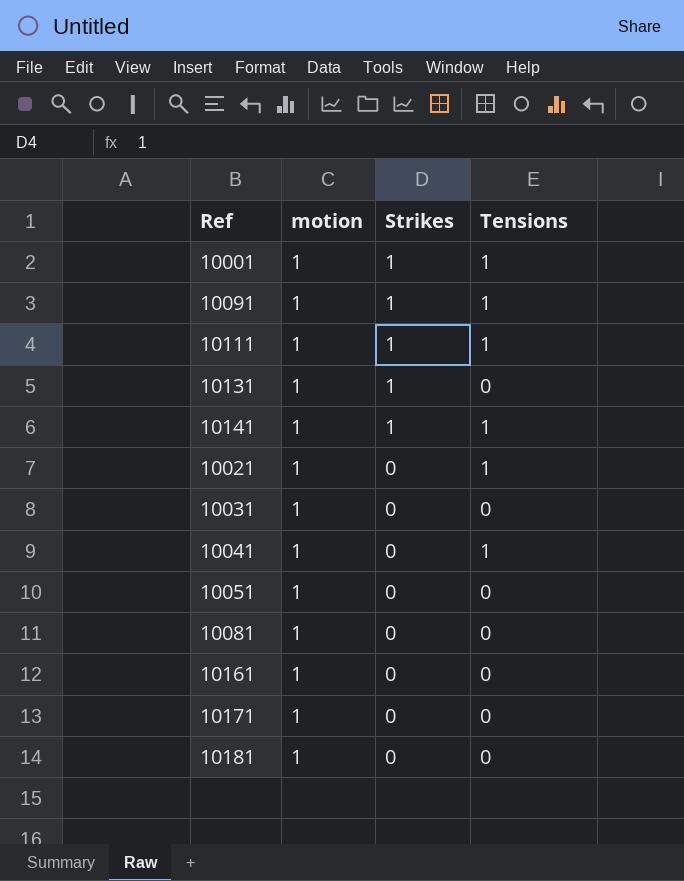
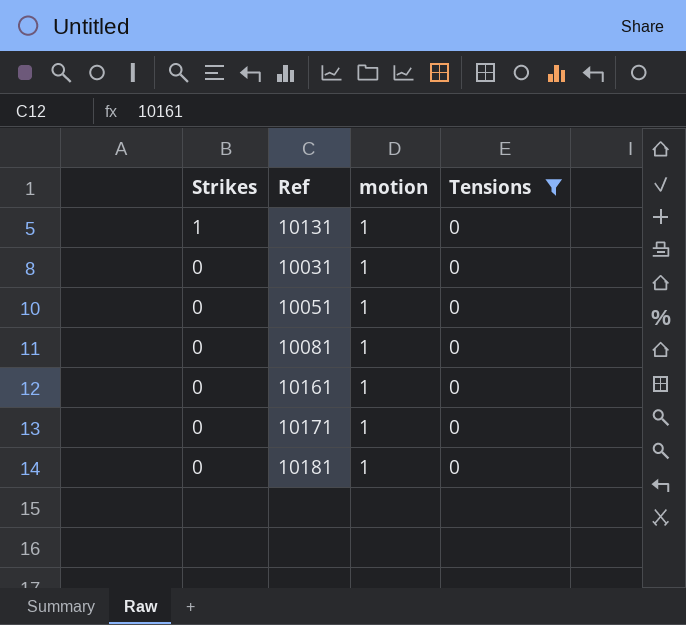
filter: none -> Tensions = 0
column Strikes | position: 3 -> 1

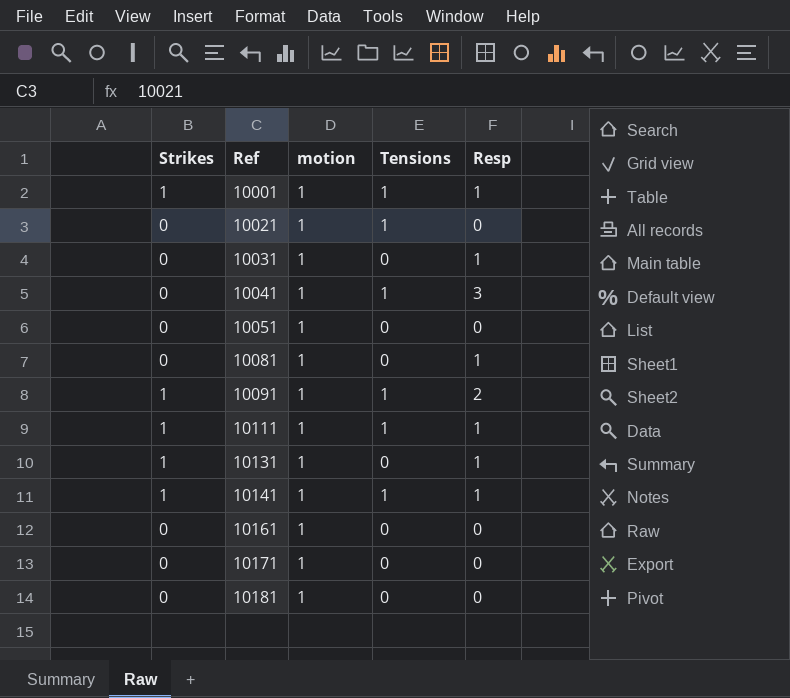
filter: Tensions = 0 -> none
row order: Strikes descending -> Ref ascending
column Resp | position: none -> 5

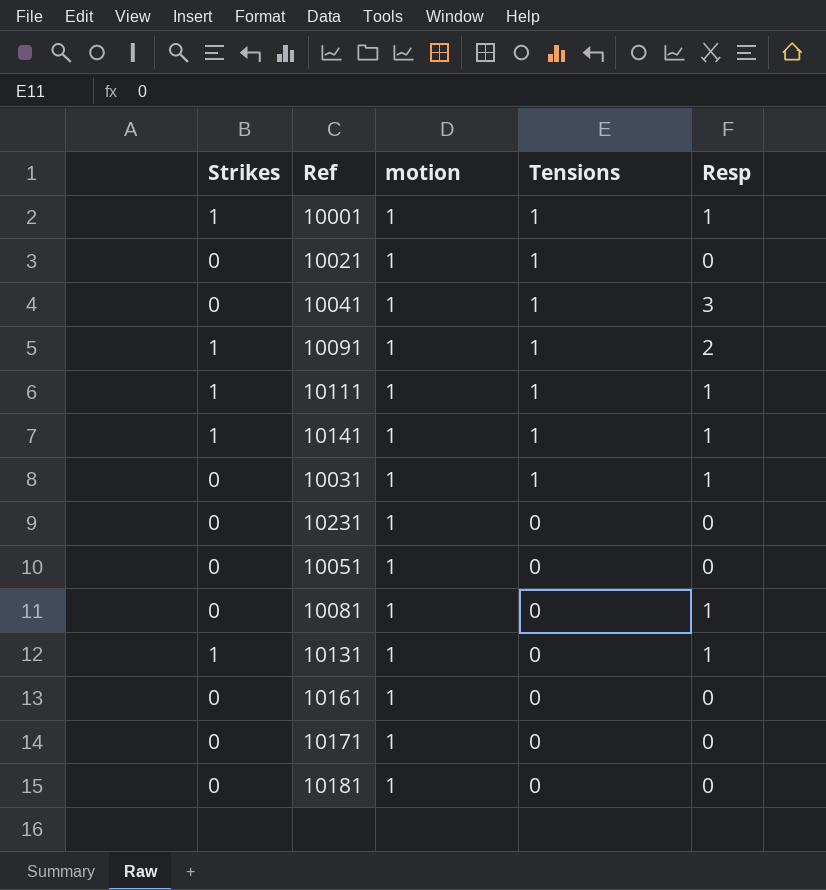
row order: Ref ascending -> Tensions descending
10031 | Tensions: 0 -> 1
row 10231: none -> 0 | 1 | 0 | 0

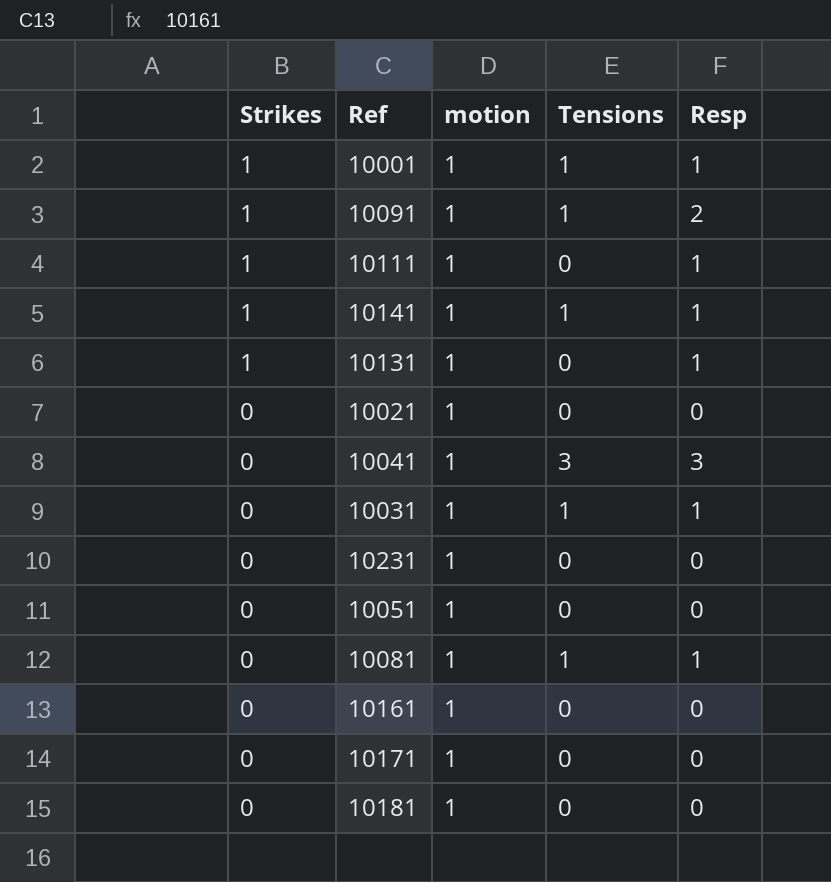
row order: Tensions descending -> Strikes descending
10111 | Tensions: 1 -> 0
10021 | Tensions: 1 -> 0
10041 | Tensions: 1 -> 3
10081 | Tensions: 0 -> 1

